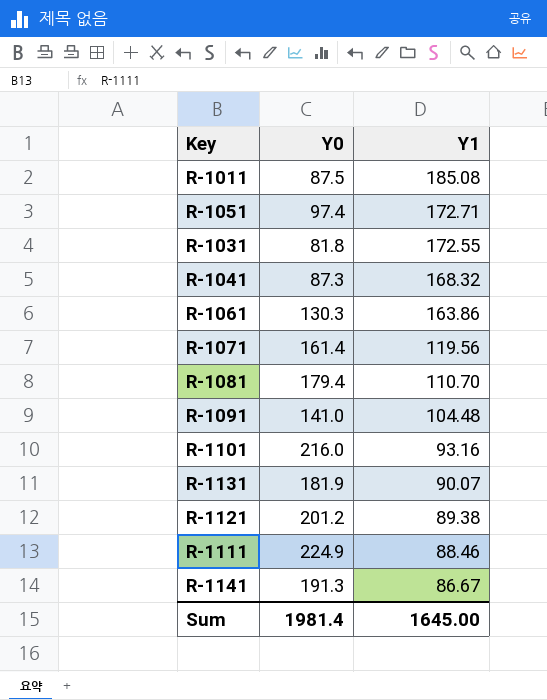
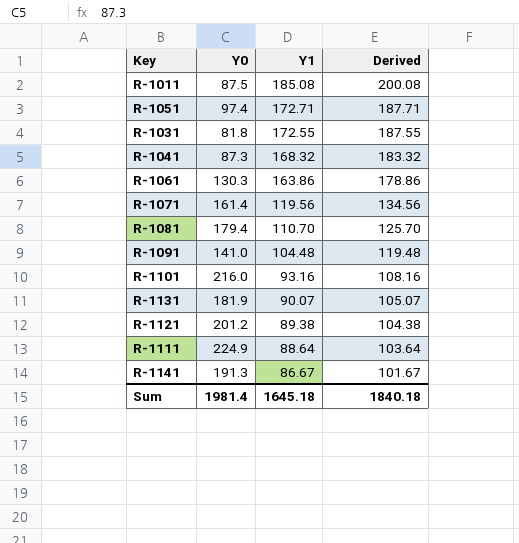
column Derived | formula: none -> [Y1] + 15
R-1111 | Y1: 88.46 -> 88.64
Sum | Y1: 1645.00 -> 1645.18

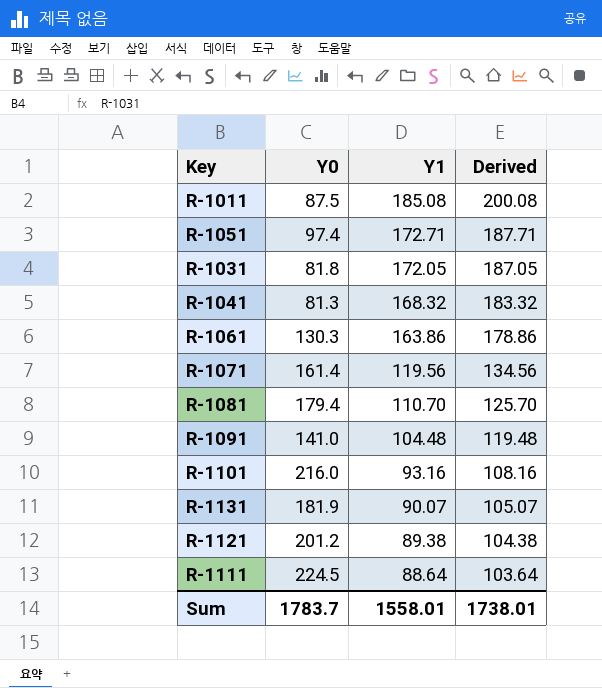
row R-1141: 191.3 | 86.67 | 101.67 -> none
R-1031 | Y1: 172.55 -> 172.05
R-1031 | Derived: 187.55 -> 187.05
R-1041 | Y0: 87.3 -> 81.3
R-1111 | Y0: 224.9 -> 224.5
Sum | Y0: 1981.4 -> 1783.7
Sum | Y1: 1645.18 -> 1558.01
Sum | Derived: 1840.18 -> 1738.01

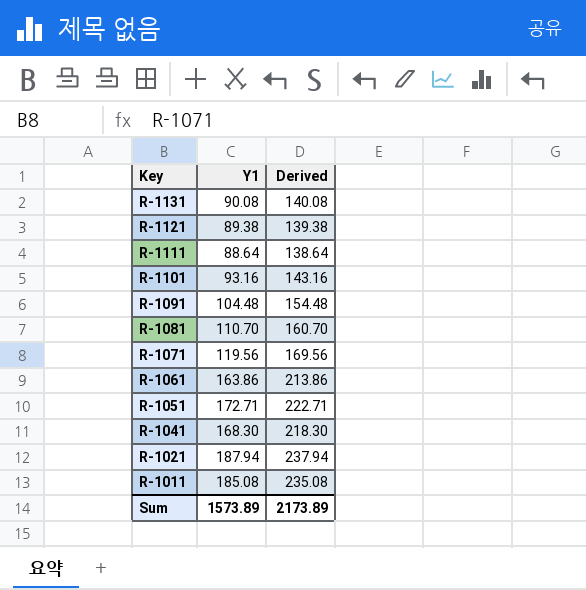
row order: Y1 descending -> Key descending
column Y0 | position: 2 -> none
column Derived | formula: [Y1] + 15 -> [Y1] + 50
row R-1031: 81.8 | 172.05 | 187.05 -> none
R-1131 | Y1: 90.07 -> 90.08
R-1041 | Y1: 168.32 -> 168.30
row R-1021: none -> 187.94 | 237.94
Sum | Y1: 1558.01 -> 1573.89
Sum | Derived: 1738.01 -> 2173.89

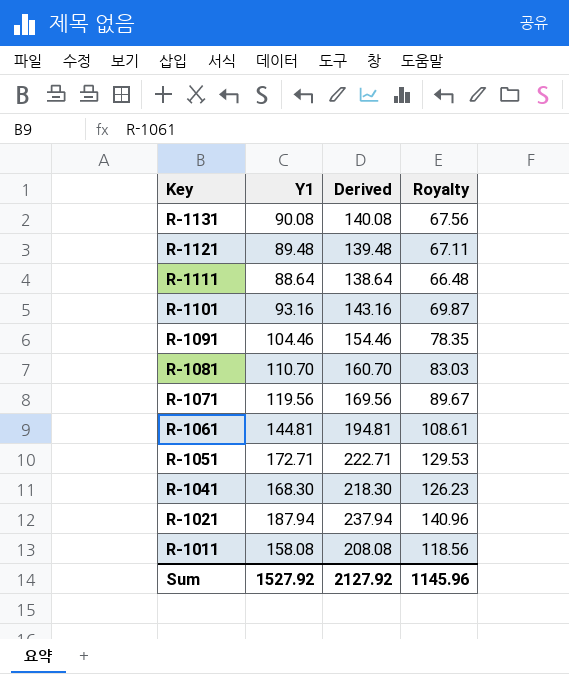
column Royalty | formula: none -> [Y1] * 0.75
R-1121 | Y1: 89.38 -> 89.48
R-1121 | Derived: 139.38 -> 139.48
R-1091 | Y1: 104.48 -> 104.46
R-1091 | Derived: 154.48 -> 154.46
R-1061 | Y1: 163.86 -> 144.81
R-1061 | Derived: 213.86 -> 194.81
R-1011 | Y1: 185.08 -> 158.08
R-1011 | Derived: 235.08 -> 208.08
Sum | Y1: 1573.89 -> 1527.92
Sum | Derived: 2173.89 -> 2127.92

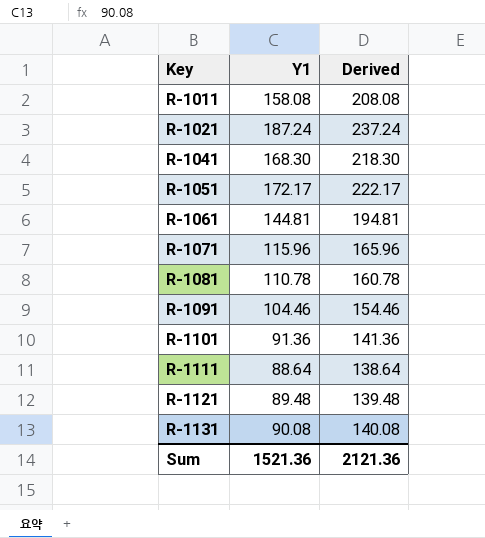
row order: Key descending -> Key ascending
column Royalty | formula: [Y1] * 0.75 -> none
R-1021 | Y1: 187.94 -> 187.24
R-1021 | Derived: 237.94 -> 237.24
R-1051 | Y1: 172.71 -> 172.17
R-1051 | Derived: 222.71 -> 222.17
R-1071 | Y1: 119.56 -> 115.96
R-1071 | Derived: 169.56 -> 165.96
R-1081 | Y1: 110.70 -> 110.78
R-1081 | Derived: 160.70 -> 160.78
R-1101 | Y1: 93.16 -> 91.36
R-1101 | Derived: 143.16 -> 141.36
Sum | Y1: 1527.92 -> 1521.36
Sum | Derived: 2127.92 -> 2121.36

